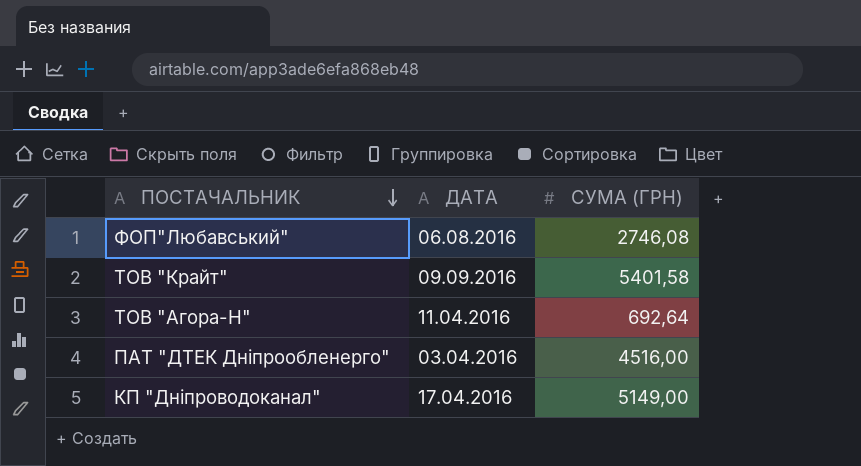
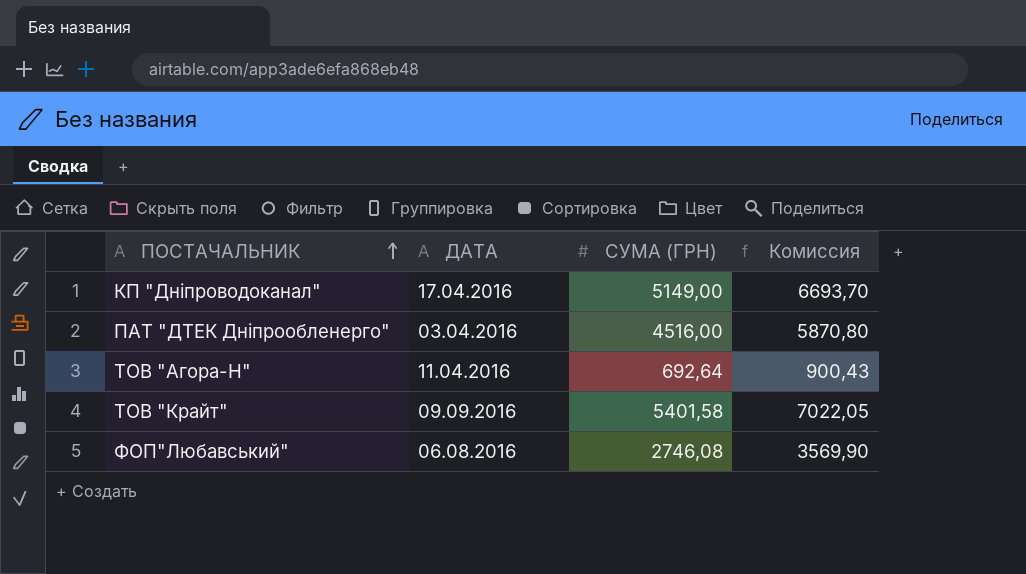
row order: ПОСТАЧАЛЬНИК descending -> ПОСТАЧАЛЬНИК ascending
column Комиссия | formula: none -> [СУМА (ГРН)] * 1,3

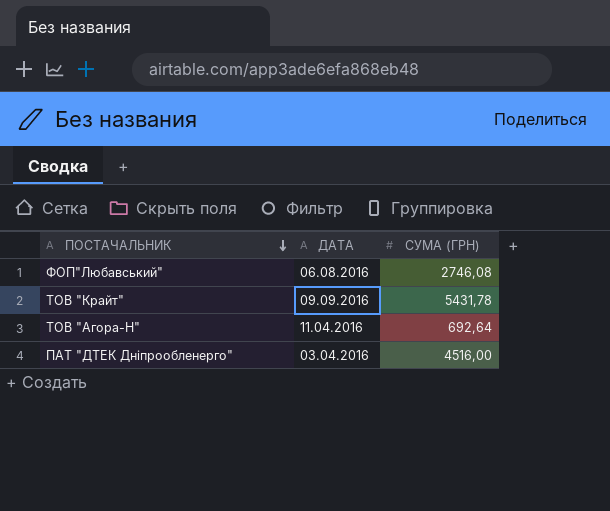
row order: ПОСТАЧАЛЬНИК ascending -> ПОСТАЧАЛЬНИК descending
column Комиссия | formula: [СУМА (ГРН)] * 1,3 -> none
row КП "Дніпроводоканал": 17.04.2016 | 5149,00 | 6693,70 -> none
ТОВ "Крайт" | СУМА (ГРН): 5401,58 -> 5431,78

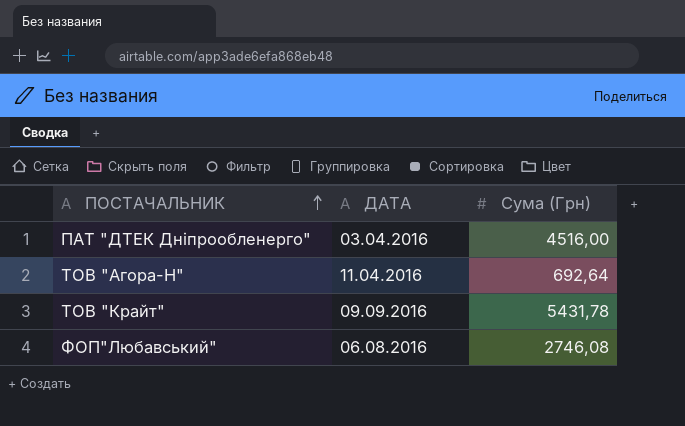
row order: ПОСТАЧАЛЬНИК descending -> ПОСТАЧАЛЬНИК ascending
column name: СУМА (ГРН) -> Сума (Грн)

